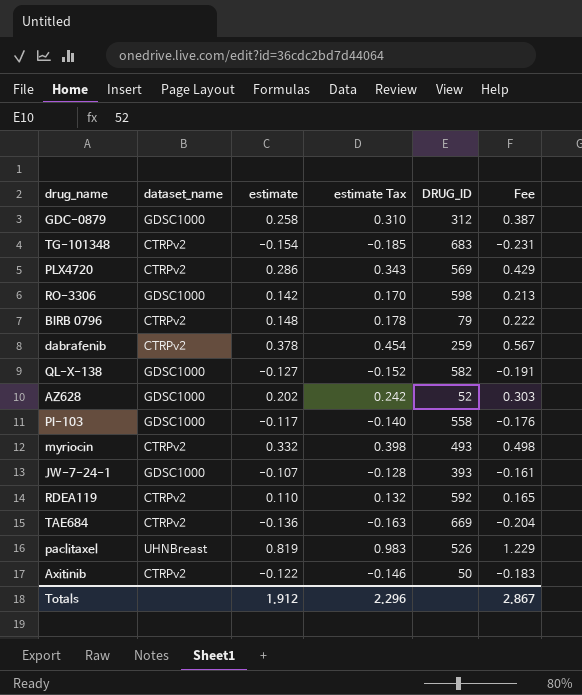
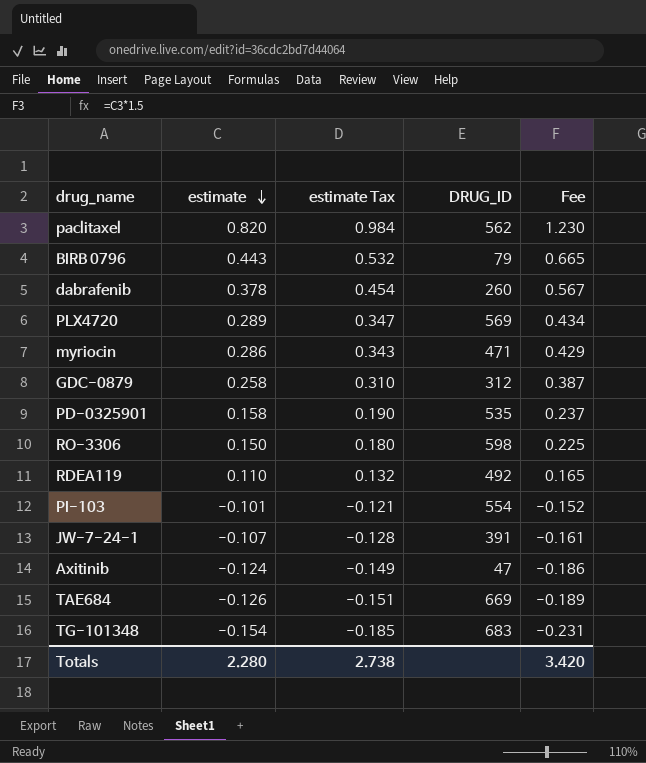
row order: none -> estimate descending
column dataset_name | position: 2 -> none
row QL-X-138: GDSC1000 | -0.127 | -0.152 | 582 | -0.191 -> none
row AZ628: GDSC1000 | 0.202 | 0.242 | 52 | 0.303 -> none
paclitaxel | estimate: 0.819 -> 0.820
paclitaxel | estimate Tax: 0.983 -> 0.984
paclitaxel | DRUG_ID: 526 -> 562
paclitaxel | Fee: 1.229 -> 1.230
BIRB 0796 | estimate: 0.148 -> 0.443
BIRB 0796 | estimate Tax: 0.178 -> 0.532
BIRB 0796 | Fee: 0.222 -> 0.665
dabrafenib | DRUG_ID: 259 -> 260
PLX4720 | estimate: 0.286 -> 0.289
PLX4720 | estimate Tax: 0.343 -> 0.347
PLX4720 | Fee: 0.429 -> 0.434
myriocin | estimate: 0.332 -> 0.286
myriocin | estimate Tax: 0.398 -> 0.343
myriocin | DRUG_ID: 493 -> 471
myriocin | Fee: 0.498 -> 0.429
row PD-0325901: none -> 0.158 | 0.190 | 535 | 0.237
RO-3306 | estimate: 0.142 -> 0.150
RO-3306 | estimate Tax: 0.170 -> 0.180
RO-3306 | Fee: 0.213 -> 0.225
RDEA119 | DRUG_ID: 592 -> 492
PI-103 | estimate: -0.117 -> -0.101
PI-103 | estimate Tax: -0.140 -> -0.121
PI-103 | DRUG_ID: 558 -> 554
PI-103 | Fee: -0.176 -> -0.152
JW-7-24-1 | DRUG_ID: 393 -> 391
Axitinib | estimate: -0.122 -> -0.124
Axitinib | estimate Tax: -0.146 -> -0.149
Axitinib | DRUG_ID: 50 -> 47
Axitinib | Fee: -0.183 -> -0.186
TAE684 | estimate: -0.136 -> -0.126
TAE684 | estimate Tax: -0.163 -> -0.151
TAE684 | Fee: -0.204 -> -0.189
Totals | estimate: 1.912 -> 2.280
Totals | estimate Tax: 2.296 -> 2.738
Totals | Fee: 2.867 -> 3.420

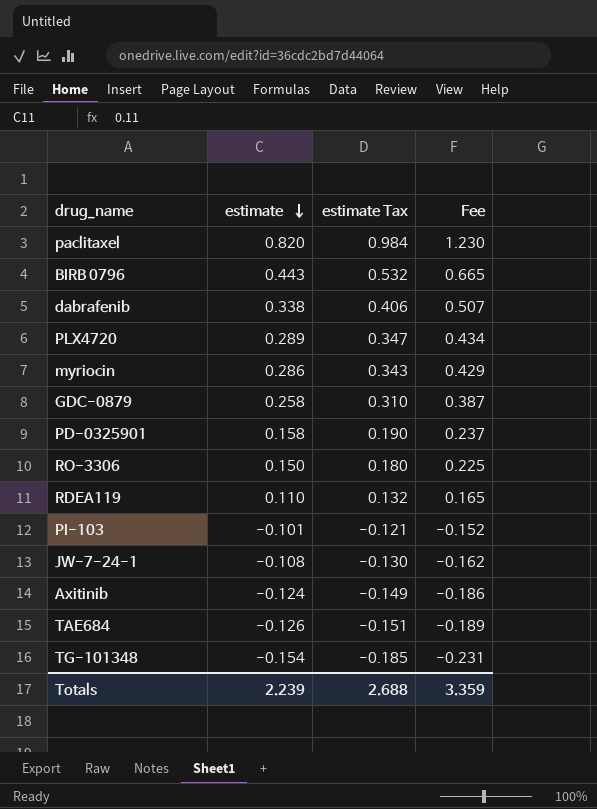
column DRUG_ID | position: 4 -> none
dabrafenib | estimate: 0.378 -> 0.338
dabrafenib | estimate Tax: 0.454 -> 0.406
dabrafenib | Fee: 0.567 -> 0.507
JW-7-24-1 | estimate: -0.107 -> -0.108
JW-7-24-1 | estimate Tax: -0.128 -> -0.130
JW-7-24-1 | Fee: -0.161 -> -0.162
Totals | estimate: 2.280 -> 2.239
Totals | estimate Tax: 2.738 -> 2.688
Totals | Fee: 3.420 -> 3.359

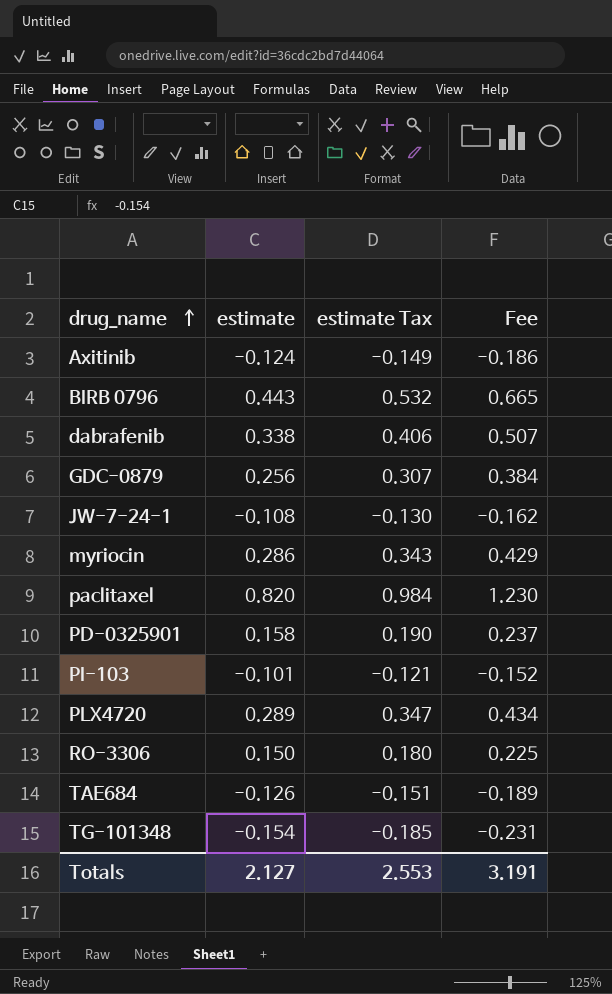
row order: estimate descending -> drug_name ascending
row RDEA119: 0.110 | 0.132 | 0.165 -> none
GDC-0879 | estimate: 0.258 -> 0.256
GDC-0879 | estimate Tax: 0.310 -> 0.307
GDC-0879 | Fee: 0.387 -> 0.384
Totals | estimate: 2.239 -> 2.127
Totals | estimate Tax: 2.688 -> 2.553
Totals | Fee: 3.359 -> 3.191

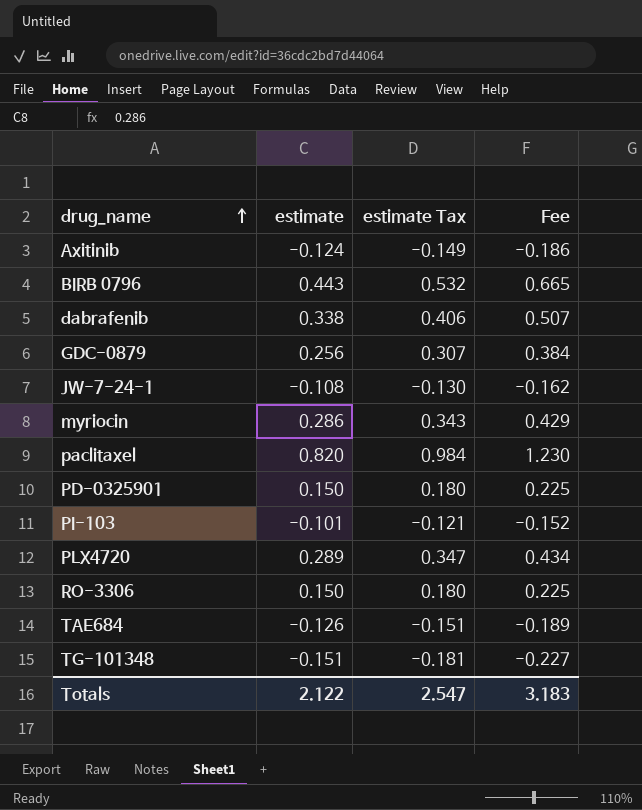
PD-0325901 | estimate: 0.158 -> 0.150
PD-0325901 | estimate Tax: 0.190 -> 0.180
PD-0325901 | Fee: 0.237 -> 0.225
TG-101348 | estimate: -0.154 -> -0.151
TG-101348 | estimate Tax: -0.185 -> -0.181
TG-101348 | Fee: -0.231 -> -0.227
Totals | estimate: 2.127 -> 2.122
Totals | estimate Tax: 2.553 -> 2.547
Totals | Fee: 3.191 -> 3.183

